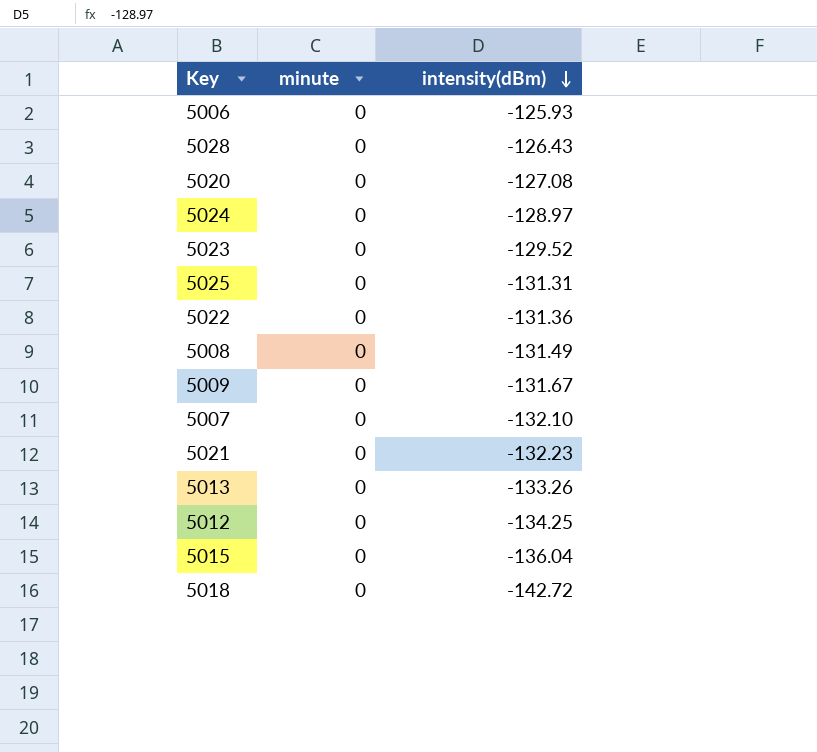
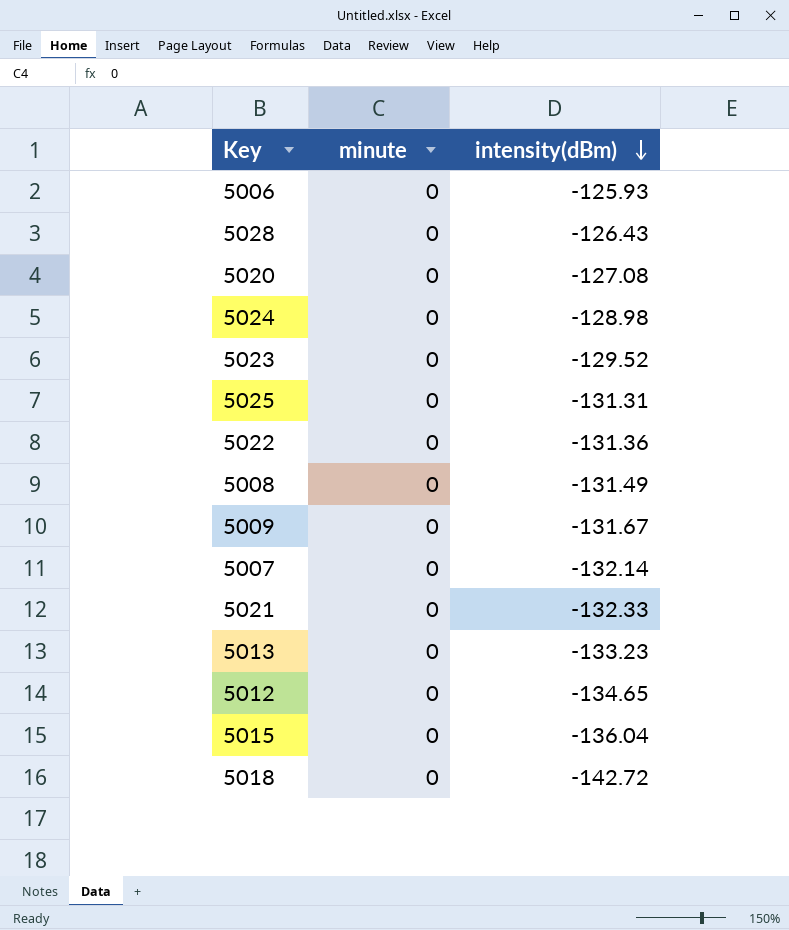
5024 | intensity(dBm): -128.97 -> -128.98
5007 | intensity(dBm): -132.10 -> -132.14
5021 | intensity(dBm): -132.23 -> -132.33
5013 | intensity(dBm): -133.26 -> -133.23
5012 | intensity(dBm): -134.25 -> -134.65

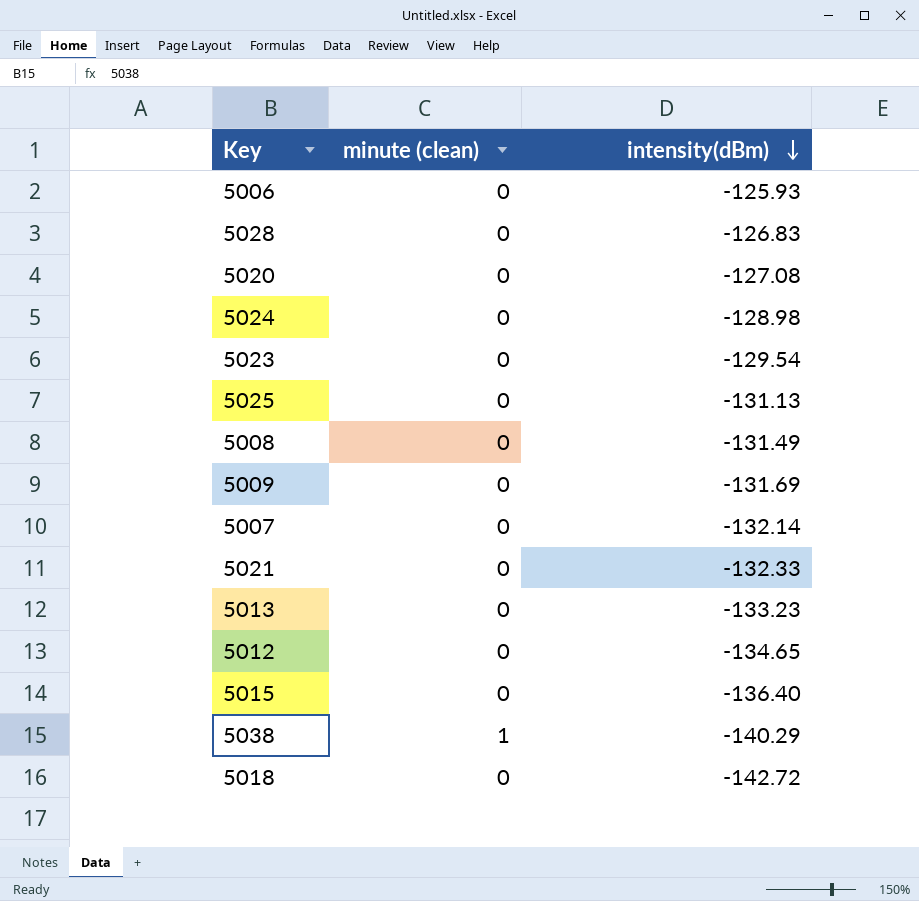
column name: minute -> minute (clean)
row 5022: 0 | -131.36 -> none
5028 | intensity(dBm): -126.43 -> -126.83
5023 | intensity(dBm): -129.52 -> -129.54
5025 | intensity(dBm): -131.31 -> -131.13
5009 | intensity(dBm): -131.67 -> -131.69
5015 | intensity(dBm): -136.04 -> -136.40
row 5038: none -> 1 | -140.29

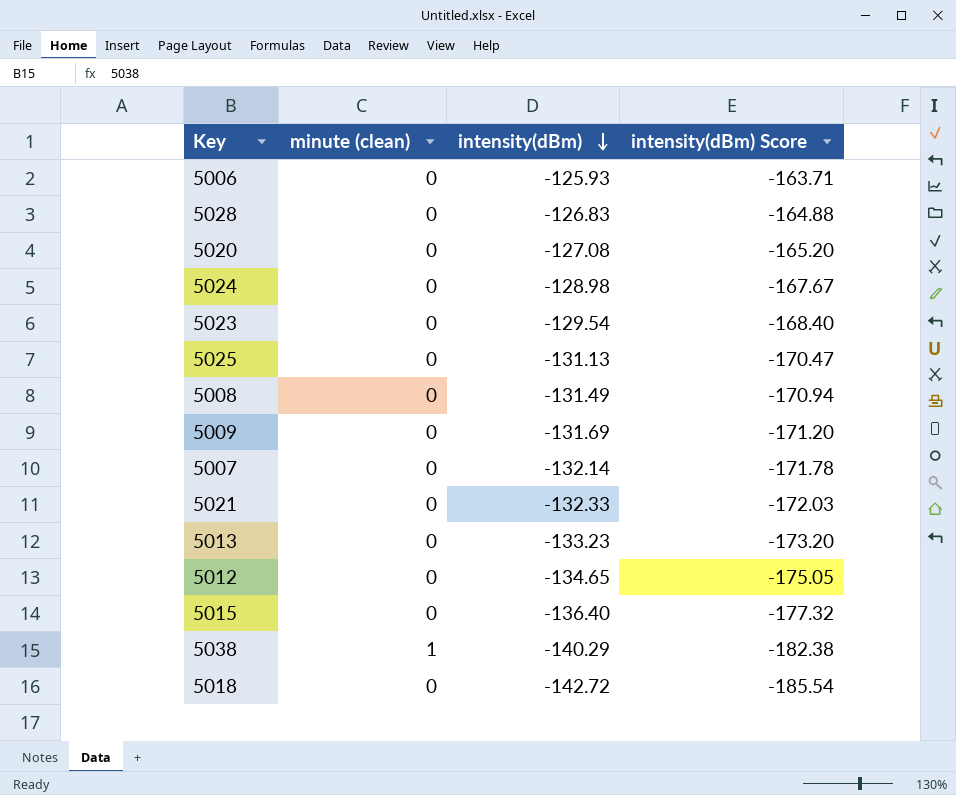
column intensity(dBm) Score | formula: none -> [intensity(dBm)] * 1.3

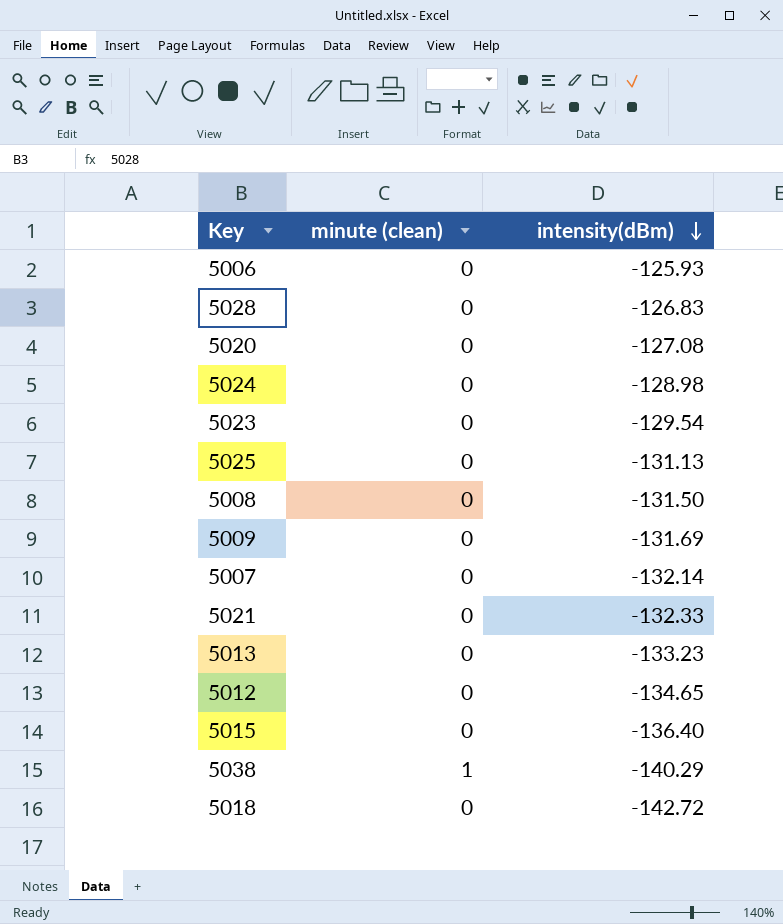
column intensity(dBm) Score | formula: [intensity(dBm)] * 1.3 -> none
5008 | intensity(dBm): -131.49 -> -131.50

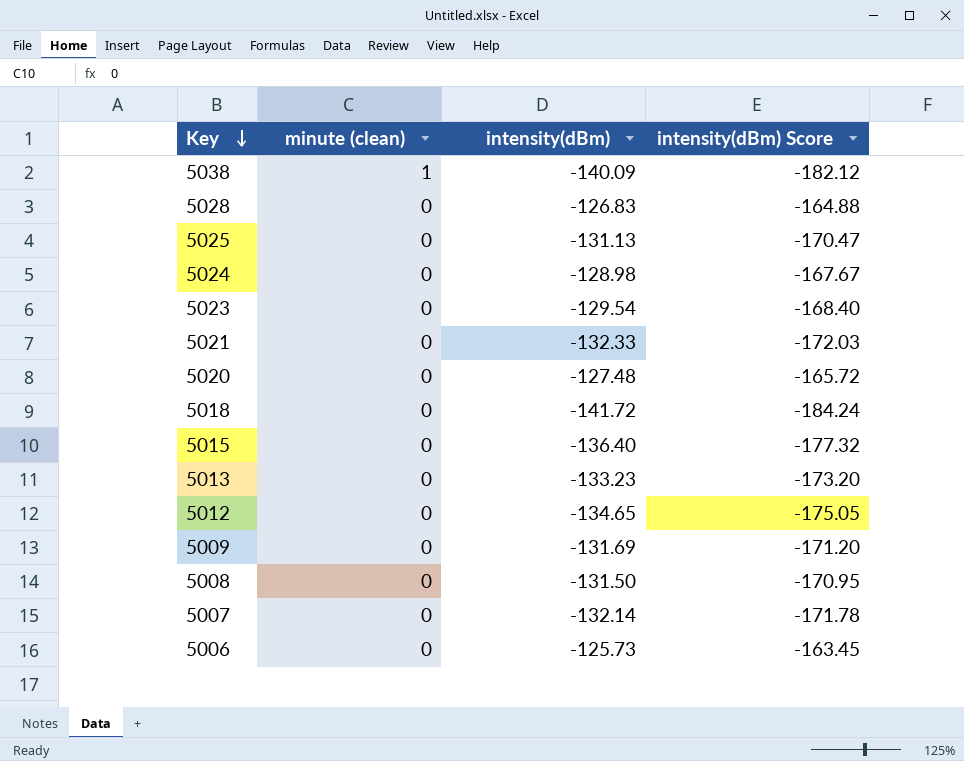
row order: intensity(dBm) descending -> Key descending
column intensity(dBm) Score | formula: none -> [intensity(dBm)] * 1.3
5038 | intensity(dBm): -140.29 -> -140.09
5020 | intensity(dBm): -127.08 -> -127.48
5018 | intensity(dBm): -142.72 -> -141.72
5006 | intensity(dBm): -125.93 -> -125.73

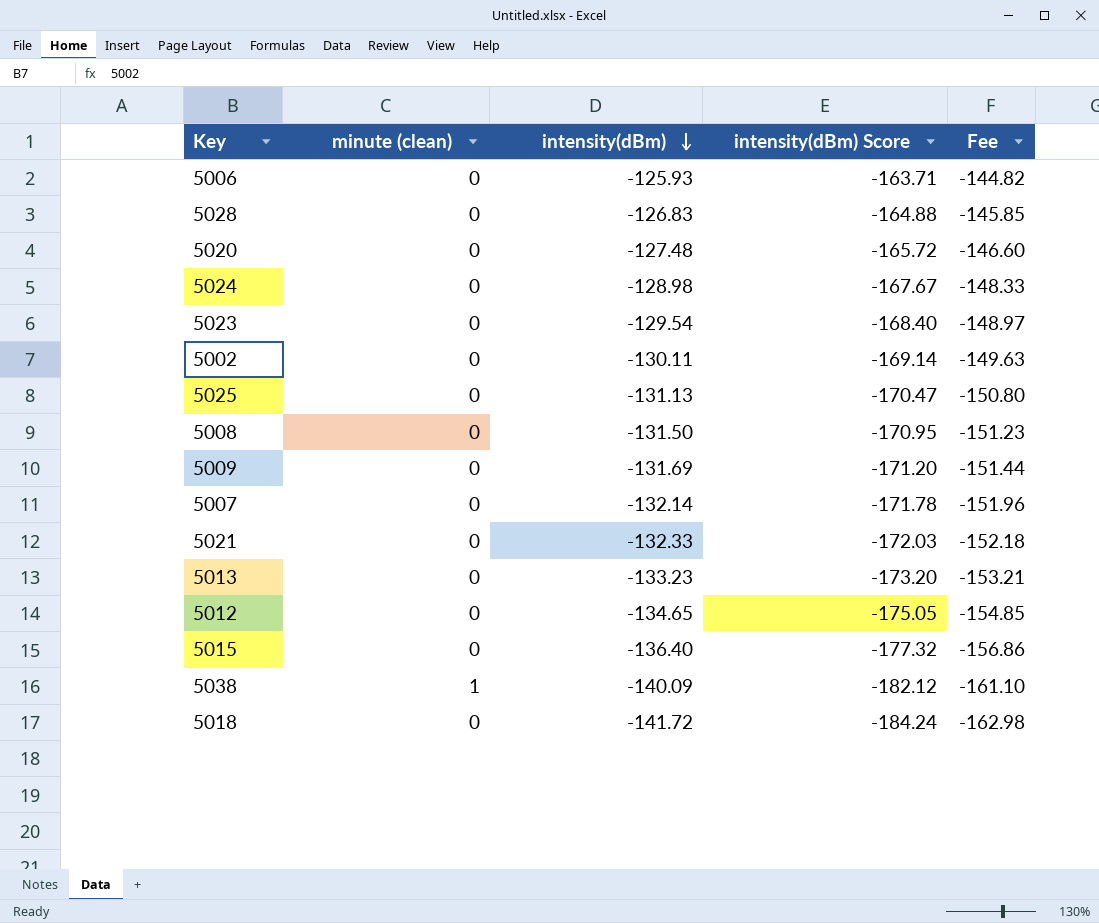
row order: Key descending -> intensity(dBm) descending
column Fee | formula: none -> [intensity(dBm)] * 1.15
5006 | intensity(dBm): -125.73 -> -125.93
5006 | intensity(dBm) Score: -163.45 -> -163.71
row 5002: none -> 0 | -130.11 | -169.14 | -149.63

